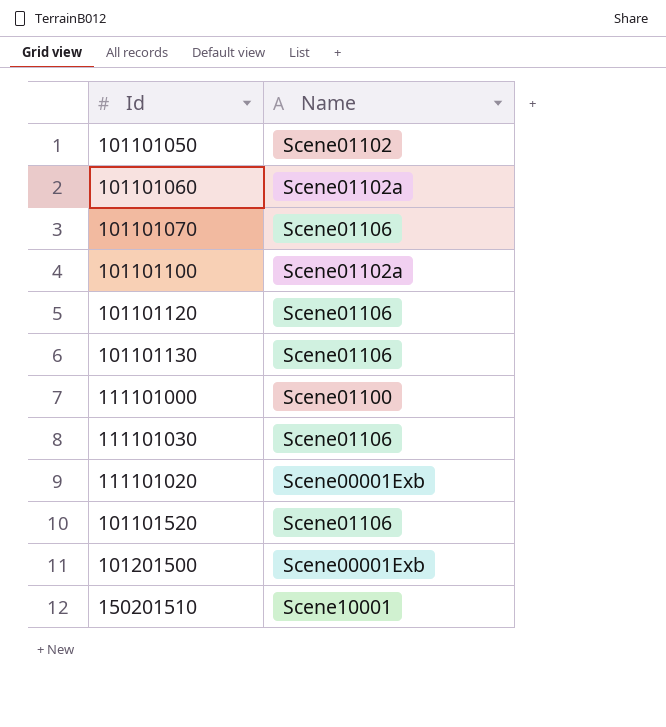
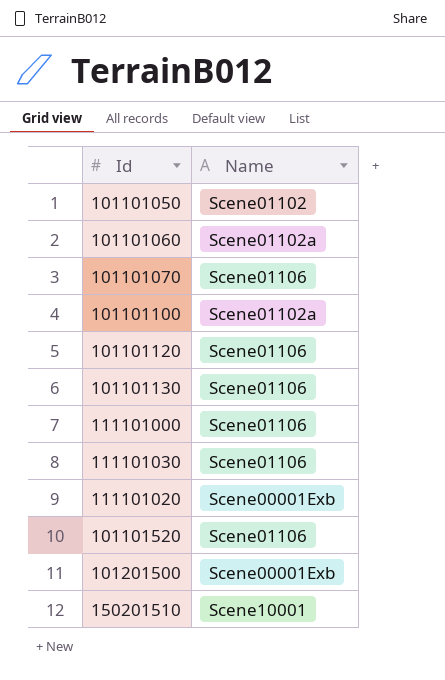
111101000 | Name: Scene01100 -> Scene01106

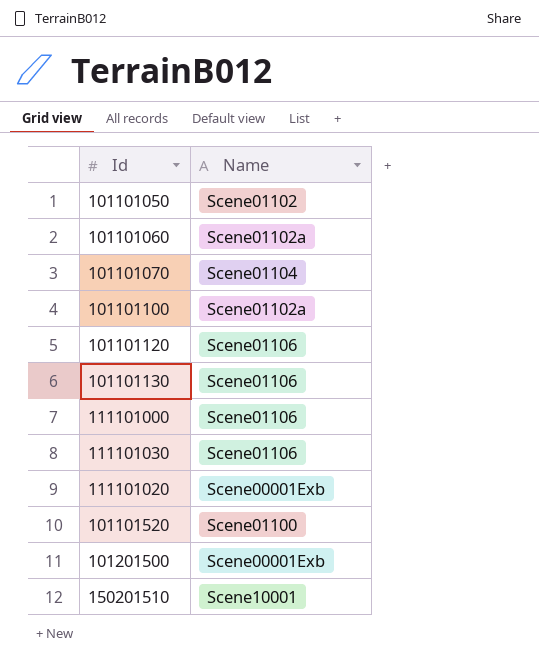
101101070 | Name: Scene01106 -> Scene01104
101101520 | Name: Scene01106 -> Scene01100

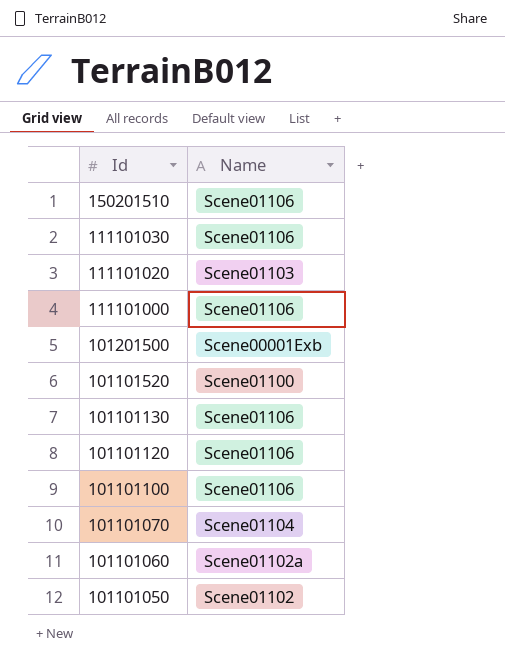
row order: none -> Id descending
150201510 | Name: Scene10001 -> Scene01106
111101020 | Name: Scene00001Exb -> Scene01103
101101100 | Name: Scene01102a -> Scene01106

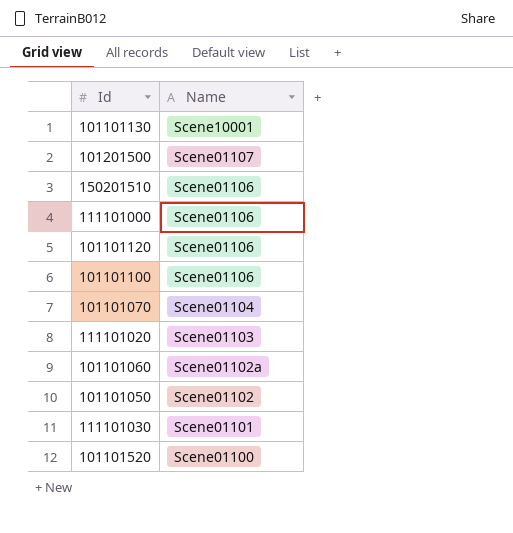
row order: Id descending -> Name descending
101101130 | Name: Scene01106 -> Scene10001
101201500 | Name: Scene00001Exb -> Scene01107
111101030 | Name: Scene01106 -> Scene01101

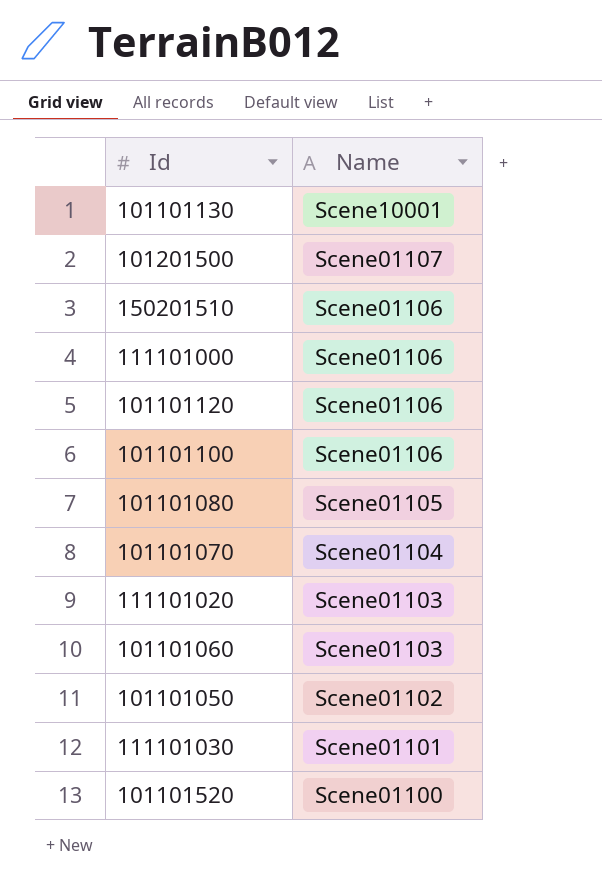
row 101101080: none -> Scene01105
101101060 | Name: Scene01102a -> Scene01103

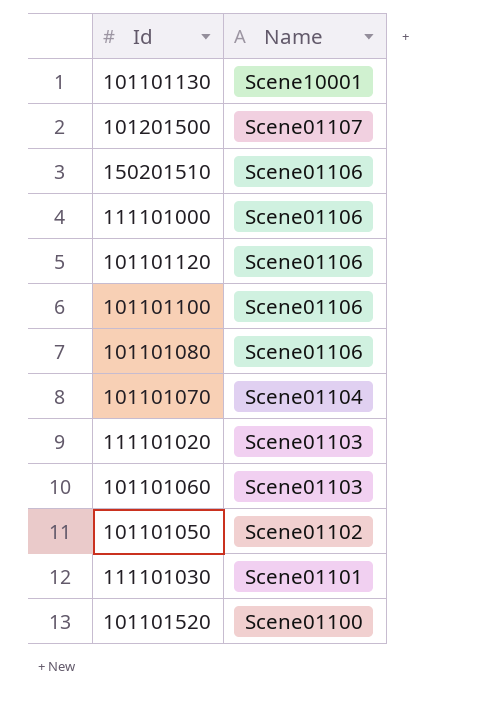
101101080 | Name: Scene01105 -> Scene01106

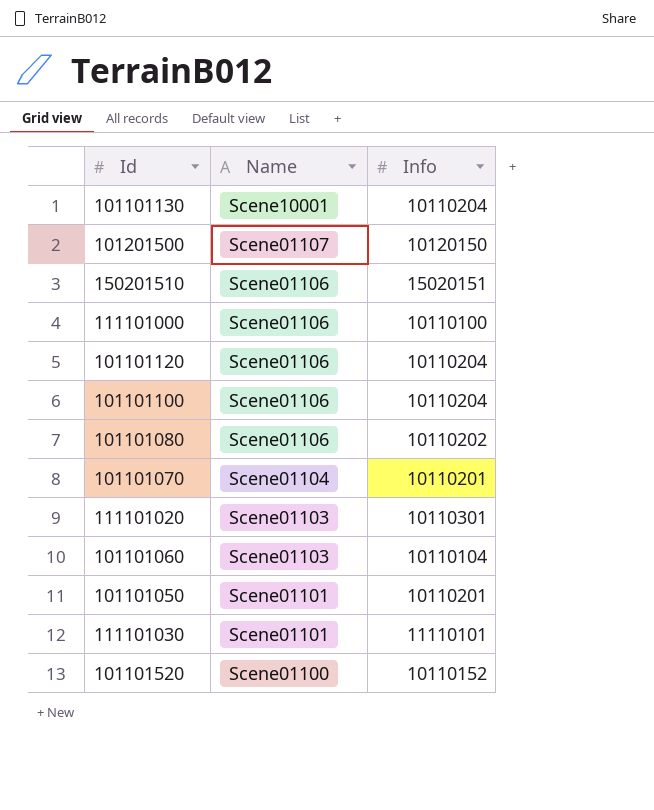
column Info | position: none -> 3
101101050 | Name: Scene01102 -> Scene01101

